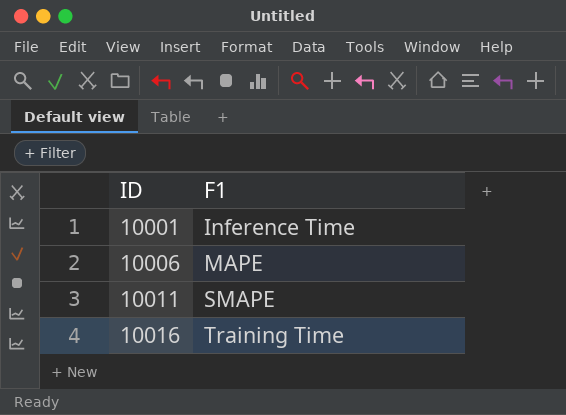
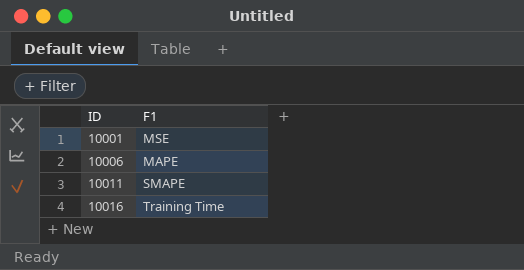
10001 | F1: Inference Time -> MSE

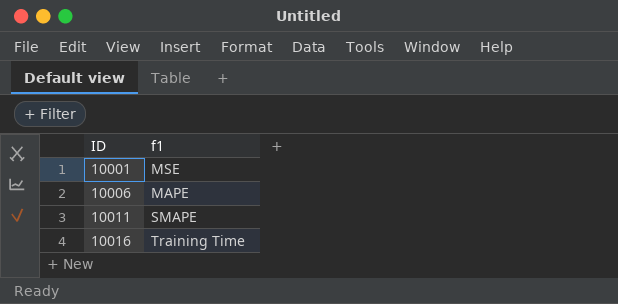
column name: F1 -> f1

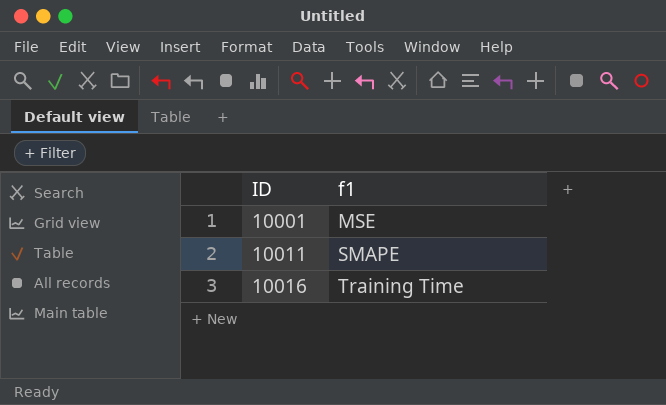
row 10006: MAPE -> none

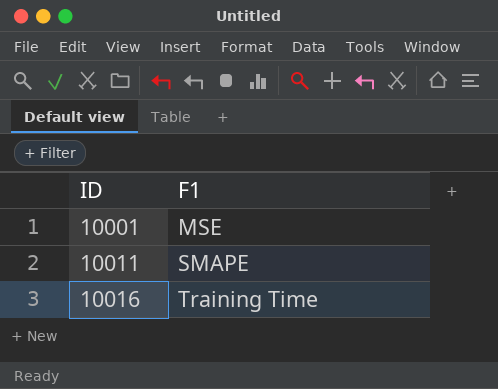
column name: f1 -> F1

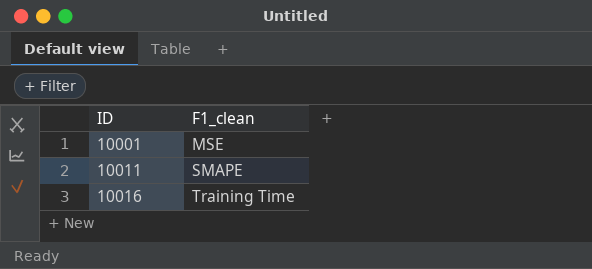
column name: F1 -> F1_clean

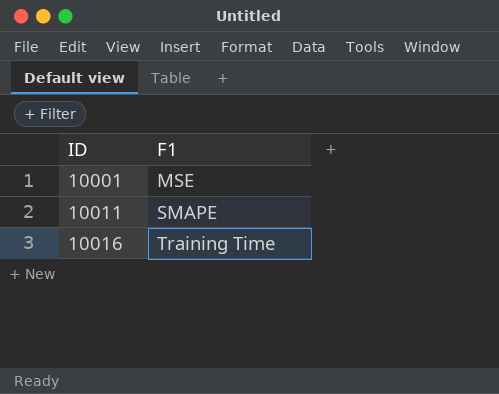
column name: F1_clean -> F1

